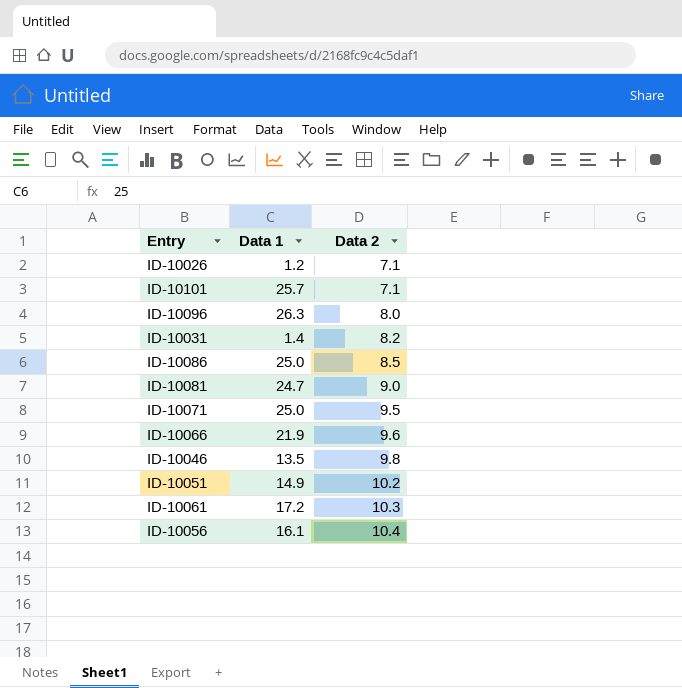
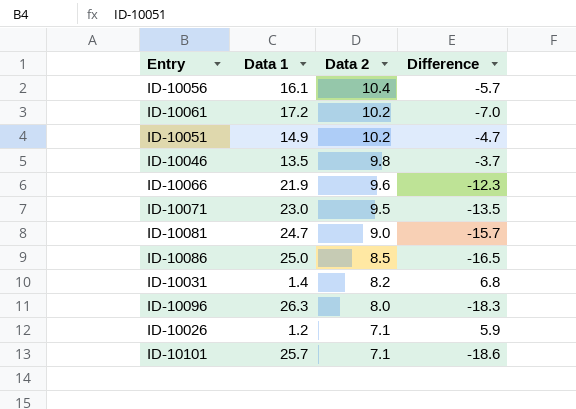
row order: Data 2 ascending -> Data 2 descending
column Difference | formula: none -> [Data 2] - [Data 1]
ID-10061 | Data 2: 10.3 -> 10.2
ID-10071 | Data 1: 25.0 -> 23.0

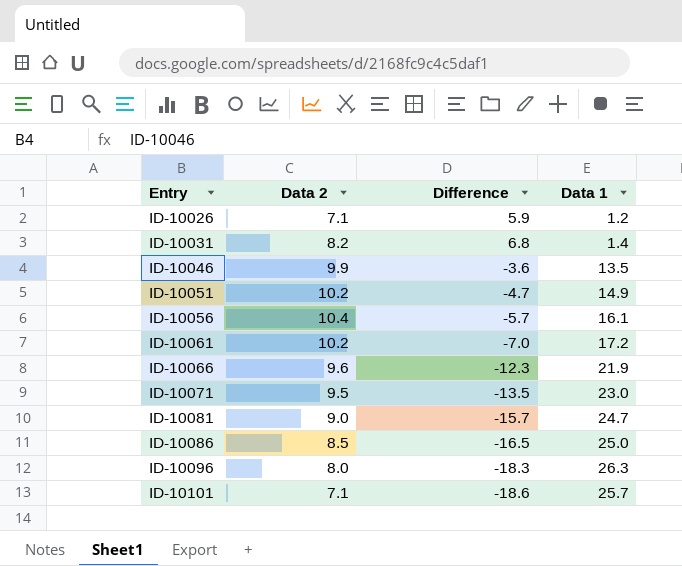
row order: Data 2 descending -> Entry ascending
column Data 1 | position: 2 -> 4
ID-10046 | Data 2: 9.8 -> 9.9
ID-10046 | Difference: -3.7 -> -3.6

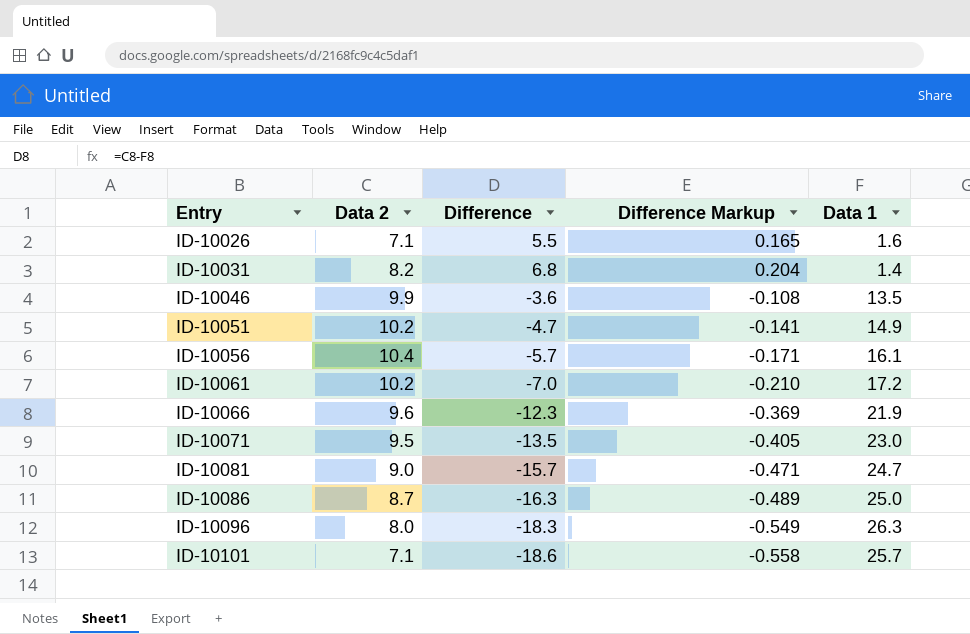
column Difference Markup | formula: none -> [Difference] * 0.03
ID-10026 | Difference: 5.9 -> 5.5
ID-10026 | Data 1: 1.2 -> 1.6
ID-10086 | Data 2: 8.5 -> 8.7
ID-10086 | Difference: -16.5 -> -16.3

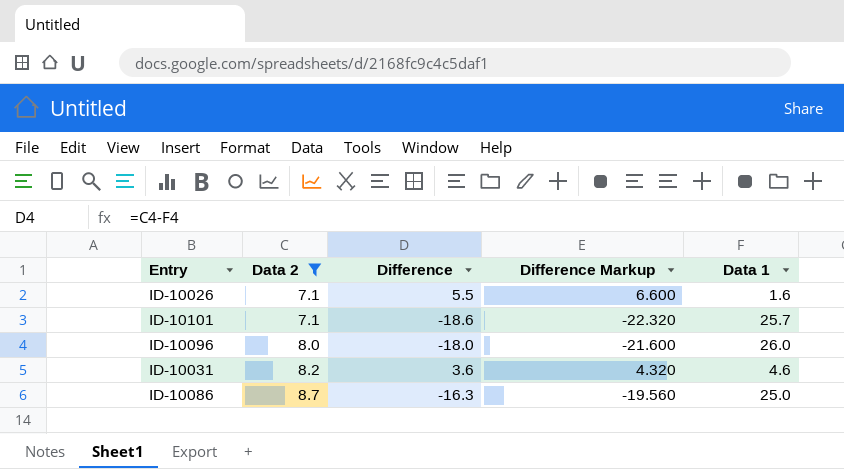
filter: none -> Data 2 <= 8.7
row order: Entry ascending -> Data 2 ascending
column Difference Markup | formula: [Difference] * 0.03 -> [Difference] * 1.2
ID-10096 | Difference: -18.3 -> -18.0
ID-10096 | Data 1: 26.3 -> 26.0
ID-10031 | Difference: 6.8 -> 3.6
ID-10031 | Data 1: 1.4 -> 4.6

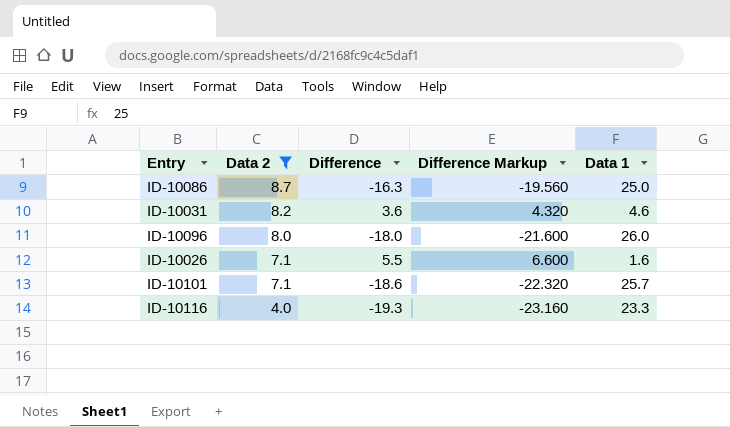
row order: Data 2 ascending -> Data 2 descending
row ID-10116: none -> 4.0 | -19.3 | -23.160 | 23.3

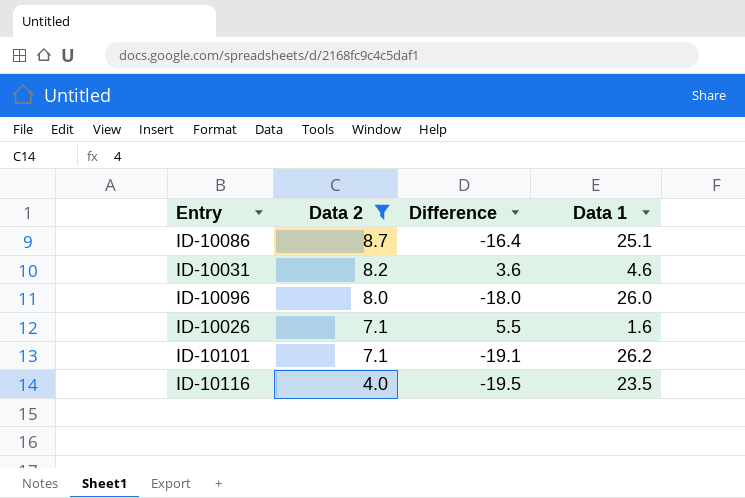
column Difference Markup | formula: [Difference] * 1.2 -> none
ID-10086 | Difference: -16.3 -> -16.4
ID-10086 | Data 1: 25.0 -> 25.1
ID-10101 | Difference: -18.6 -> -19.1
ID-10101 | Data 1: 25.7 -> 26.2
ID-10116 | Difference: -19.3 -> -19.5
ID-10116 | Data 1: 23.3 -> 23.5

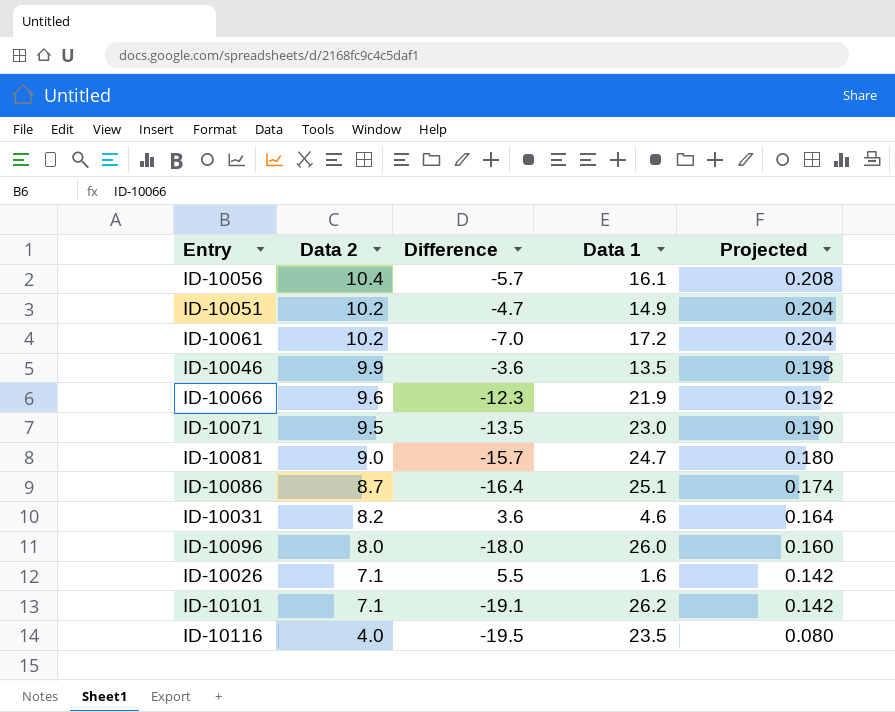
filter: Data 2 <= 8.7 -> none
column Projected | formula: none -> [Data 2] * 0.02

